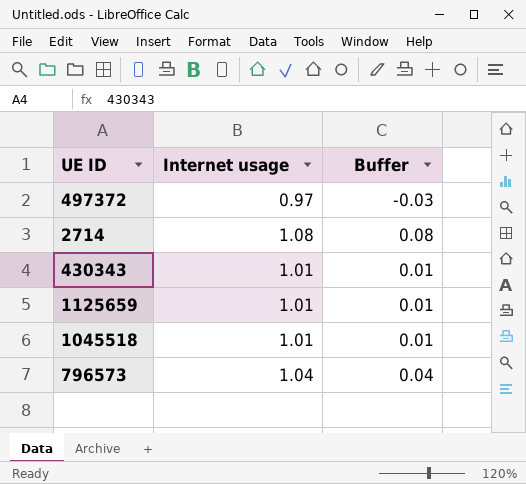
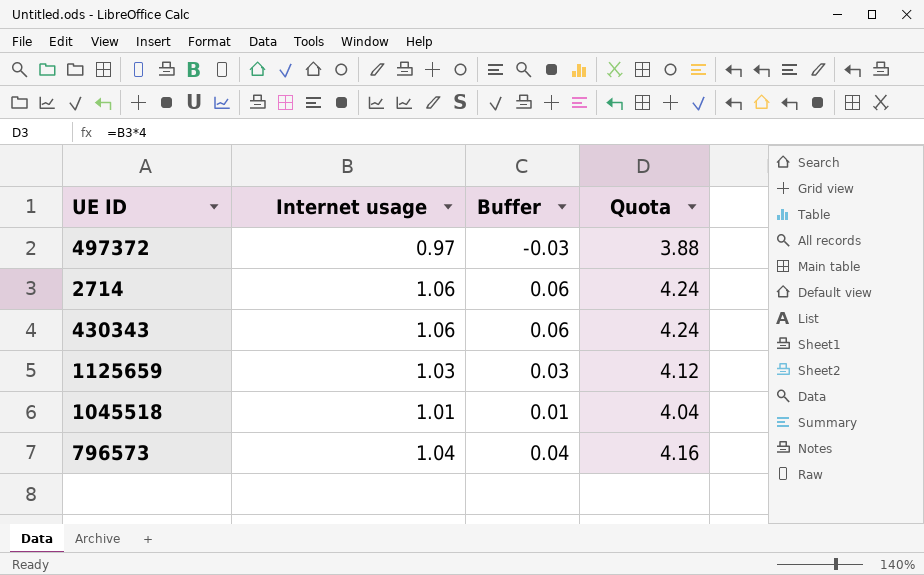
column Quota | formula: none -> [Internet usage] * 4
2714 | Internet usage: 1.08 -> 1.06
2714 | Buffer: 0.08 -> 0.06
430343 | Internet usage: 1.01 -> 1.06
430343 | Buffer: 0.01 -> 0.06
1125659 | Internet usage: 1.01 -> 1.03
1125659 | Buffer: 0.01 -> 0.03

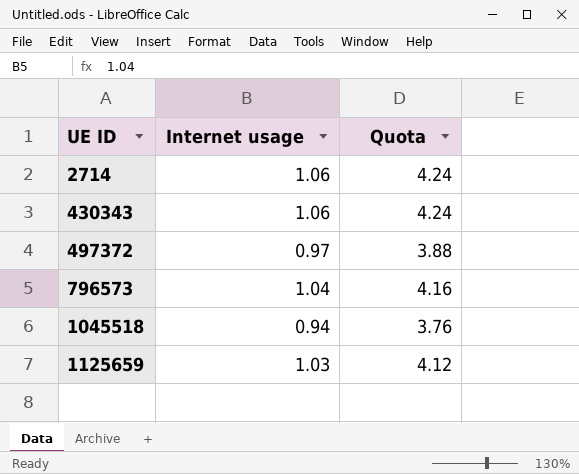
row order: none -> UE ID ascending
column Buffer | formula: [Internet usage] - 1 -> none
1045518 | Internet usage: 1.01 -> 0.94
1045518 | Quota: 4.04 -> 3.76

